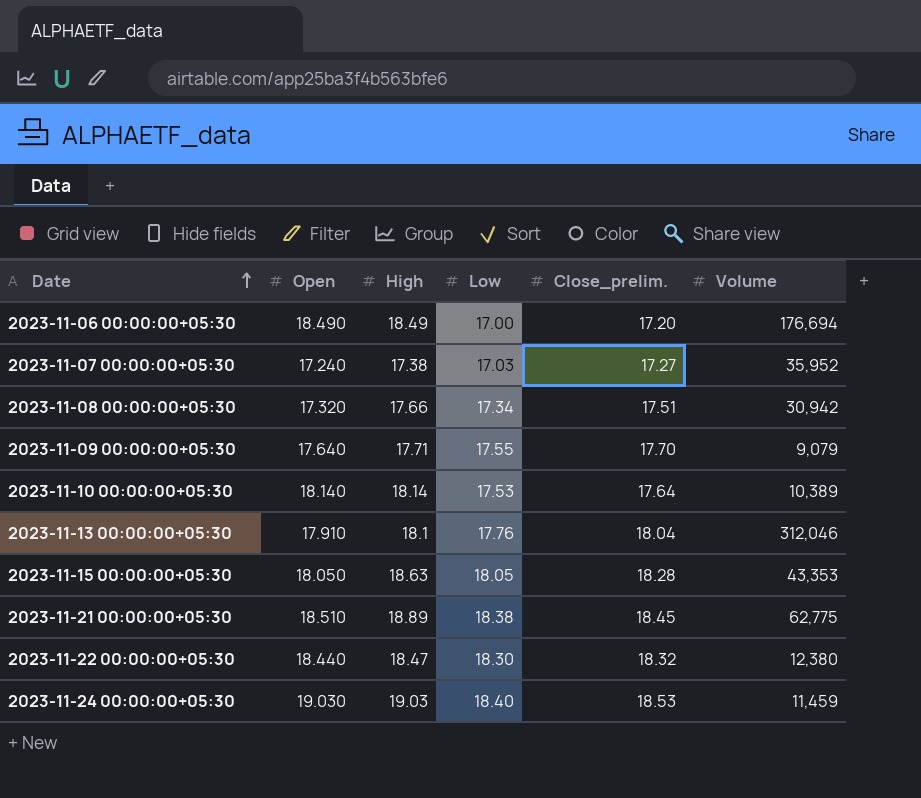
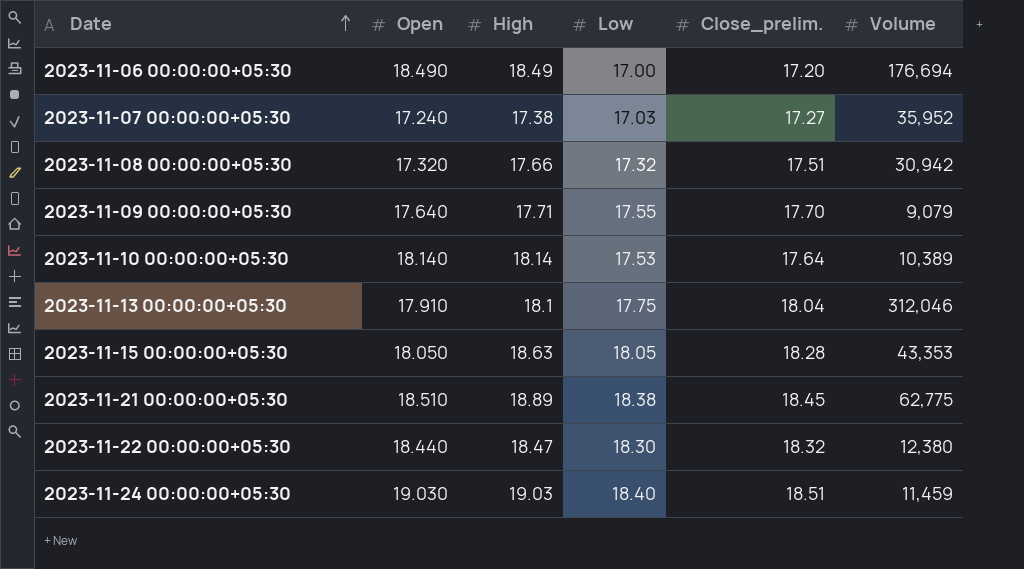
2023-11-08 00:00:00+05:30 | Low: 17.34 -> 17.32
2023-11-13 00:00:00+05:30 | Low: 17.76 -> 17.75
2023-11-24 00:00:00+05:30 | Close_prelim.: 18.53 -> 18.51

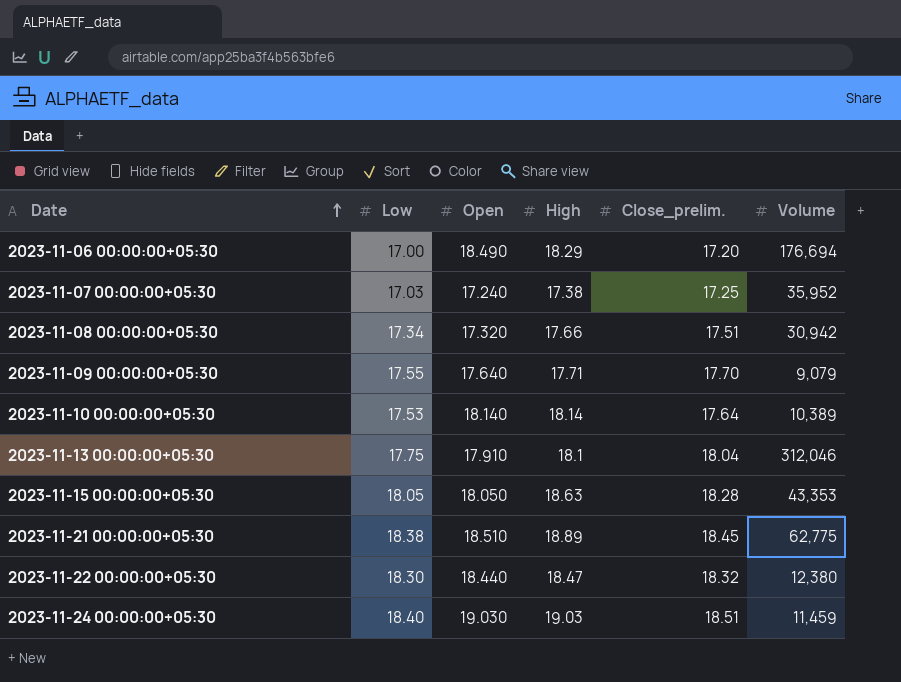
column Low | position: 4 -> 2
2023-11-06 00:00:00+05:30 | High: 18.49 -> 18.29
2023-11-07 00:00:00+05:30 | Close_prelim.: 17.27 -> 17.25
2023-11-08 00:00:00+05:30 | Low: 17.32 -> 17.34

